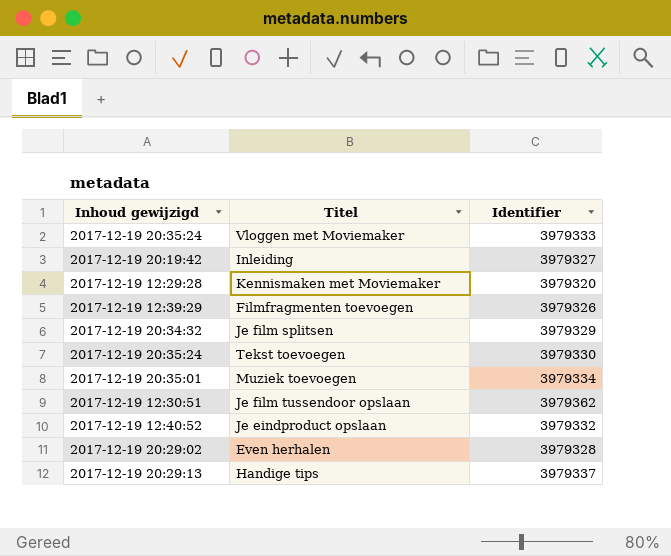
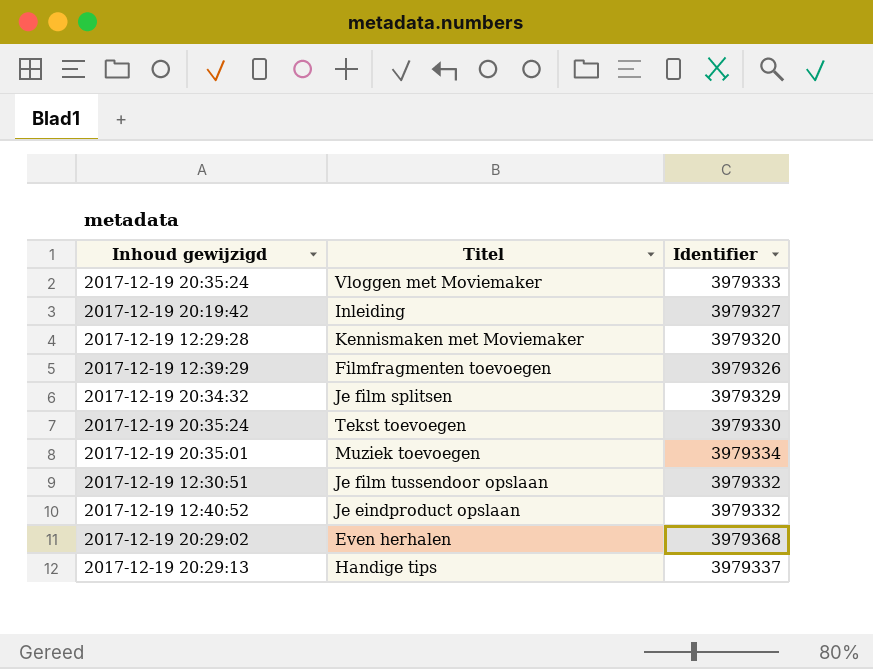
Je film tussendoor opslaan | Identifier: 3979362 -> 3979332
Even herhalen | Identifier: 3979328 -> 3979368

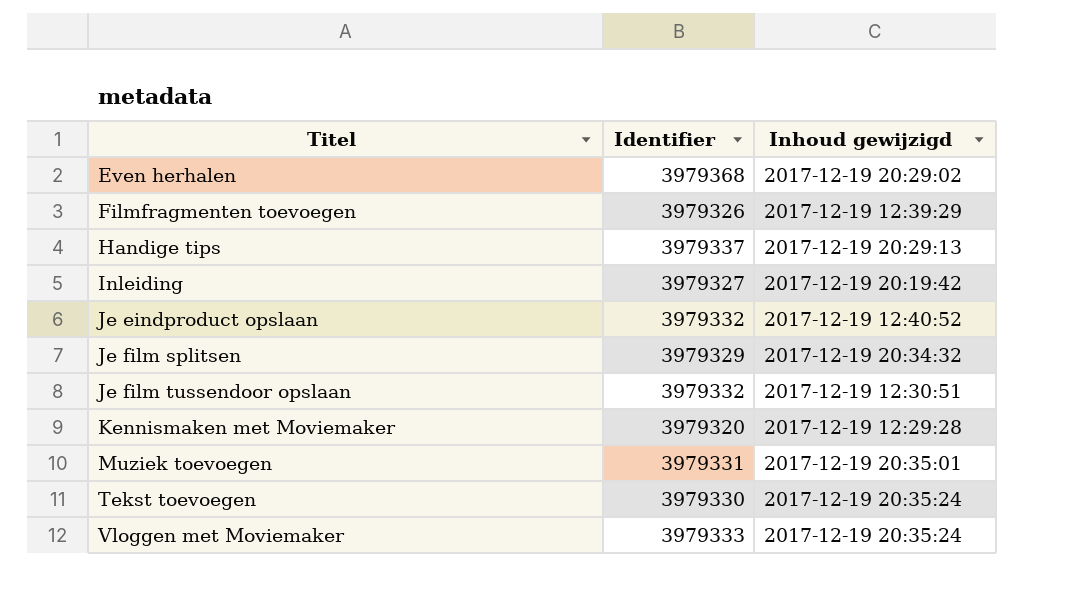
row order: none -> Titel ascending
column Inhoud gewijzigd | position: 1 -> 3
Muziek toevoegen | Identifier: 3979334 -> 3979331

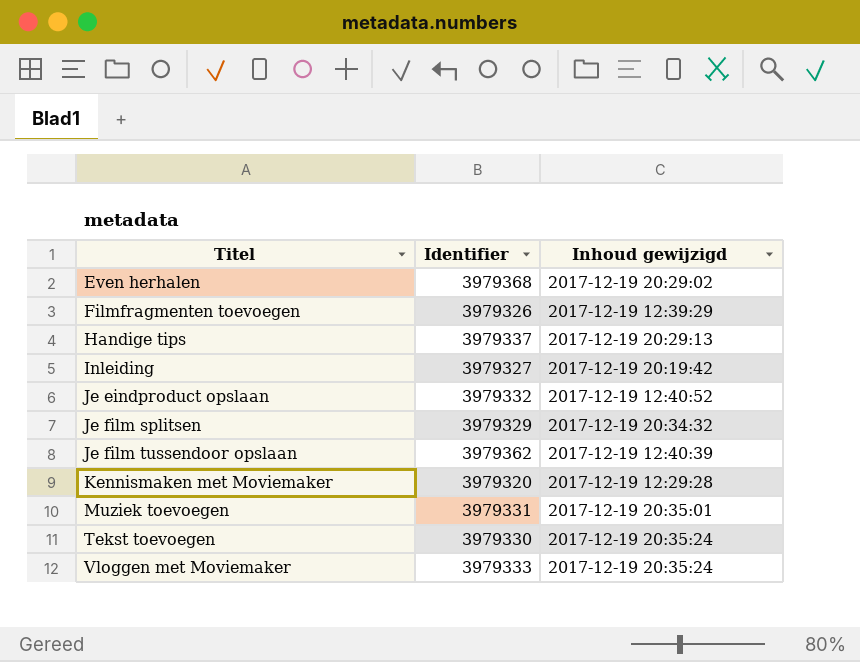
Je film tussendoor opslaan | Identifier: 3979332 -> 3979362
Je film tussendoor opslaan | Inhoud gewijzigd: 2017-12-19 12:30:51 -> 2017-12-19 12:40:39

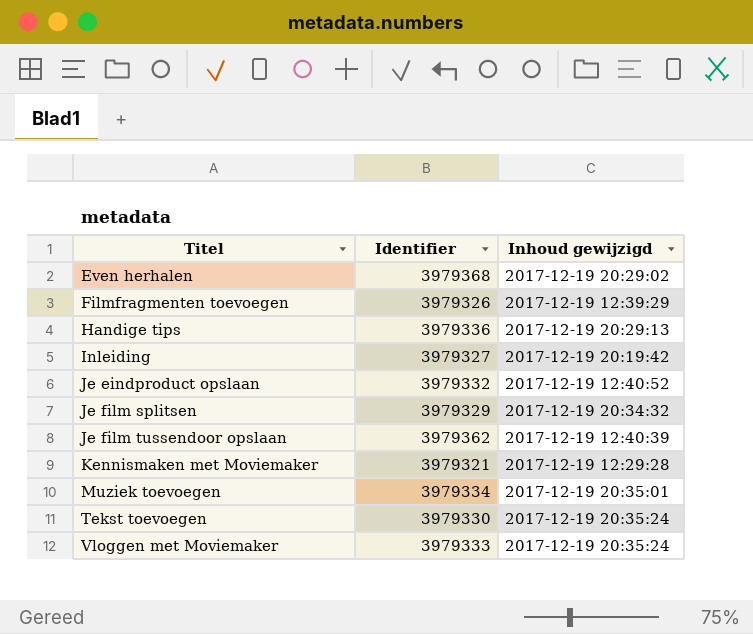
Handige tips | Identifier: 3979337 -> 3979336
Kennismaken met Moviemaker | Identifier: 3979320 -> 3979321
Muziek toevoegen | Identifier: 3979331 -> 3979334

